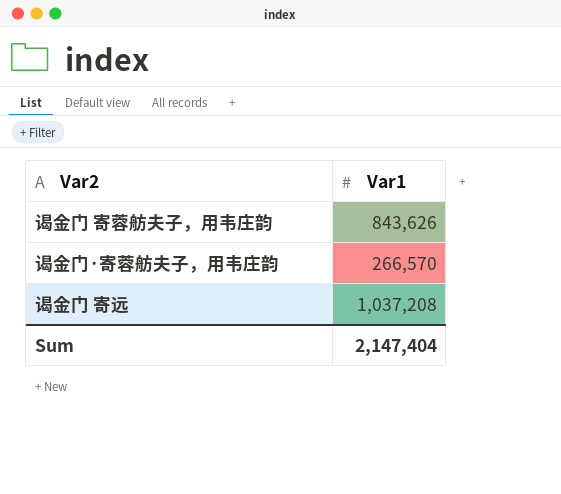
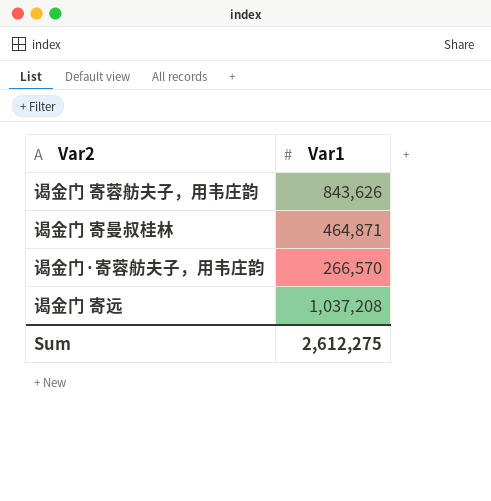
row 谒金门 寄曼叔桂林: none -> 464,871
Sum | Var1: 2,147,404 -> 2,612,275

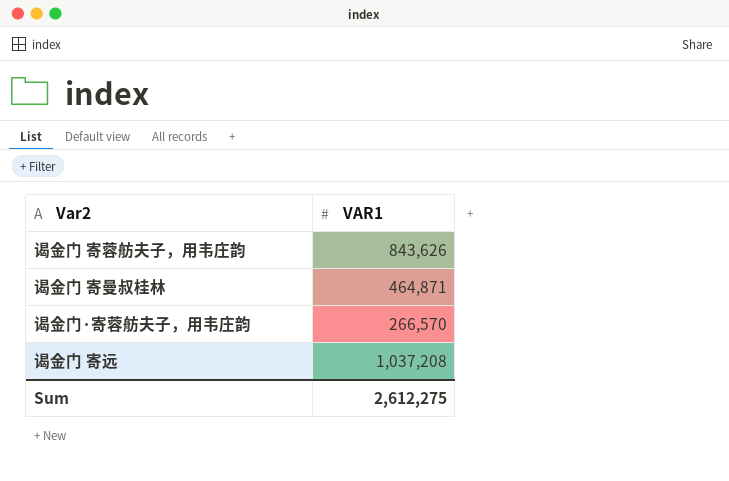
column name: Var1 -> VAR1

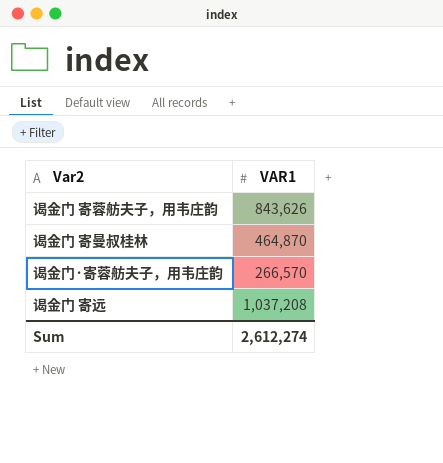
谒金门 寄曼叔桂林 | VAR1: 464,871 -> 464,870
Sum | VAR1: 2,612,275 -> 2,612,274

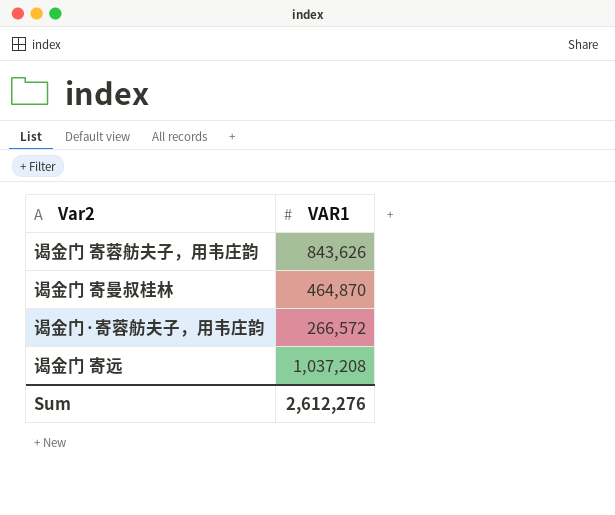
谒金门·寄蓉舫夫子，用韦庄韵 | VAR1: 266,570 -> 266,572
Sum | VAR1: 2,612,274 -> 2,612,276

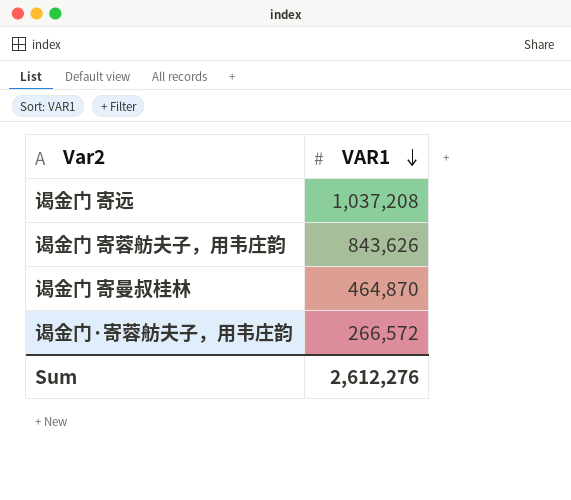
row order: none -> VAR1 descending

